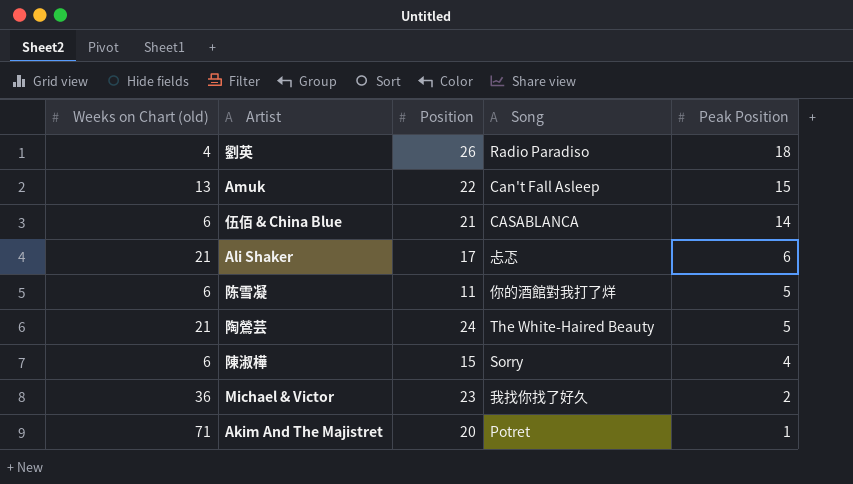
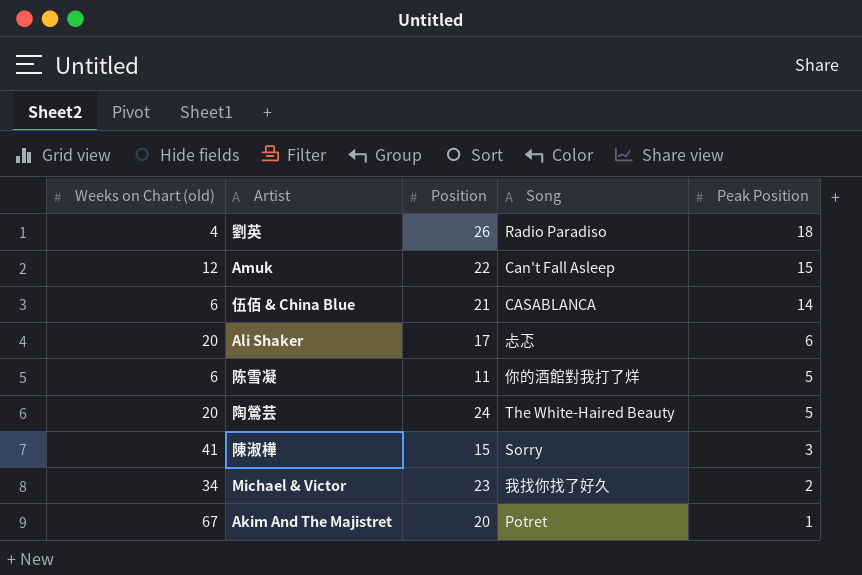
Amuk | Weeks on Chart (old): 13 -> 12
Ali Shaker | Weeks on Chart (old): 21 -> 20
陶鶯芸 | Weeks on Chart (old): 21 -> 20
陳淑樺 | Weeks on Chart (old): 6 -> 41
陳淑樺 | Peak Position: 4 -> 3
Michael & Victor | Weeks on Chart (old): 36 -> 34
Akim And The Majistret | Weeks on Chart (old): 71 -> 67

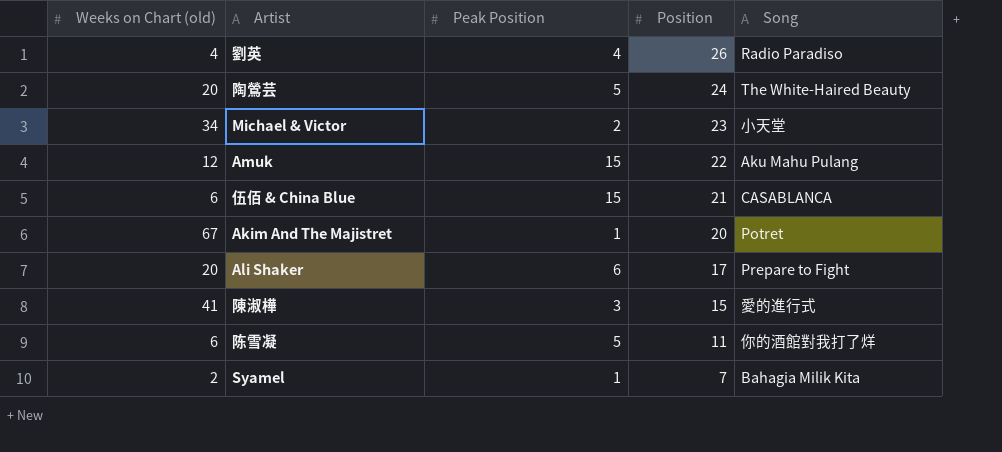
row order: Peak Position descending -> Position descending
column Peak Position | position: 5 -> 3
劉英 | Peak Position: 18 -> 4
Michael & Victor | Song: 我找你找了好久 -> 小天堂
Amuk | Song: Can't Fall Asleep -> Aku Mahu Pulang
伍佰 & China Blue | Peak Position: 14 -> 15
Ali Shaker | Song: 忐忑 -> Prepare to Fight
陳淑樺 | Song: Sorry -> 愛的進行式
row Syamel: none -> 2 | 1 | 7 | Bahagia Milik Kita

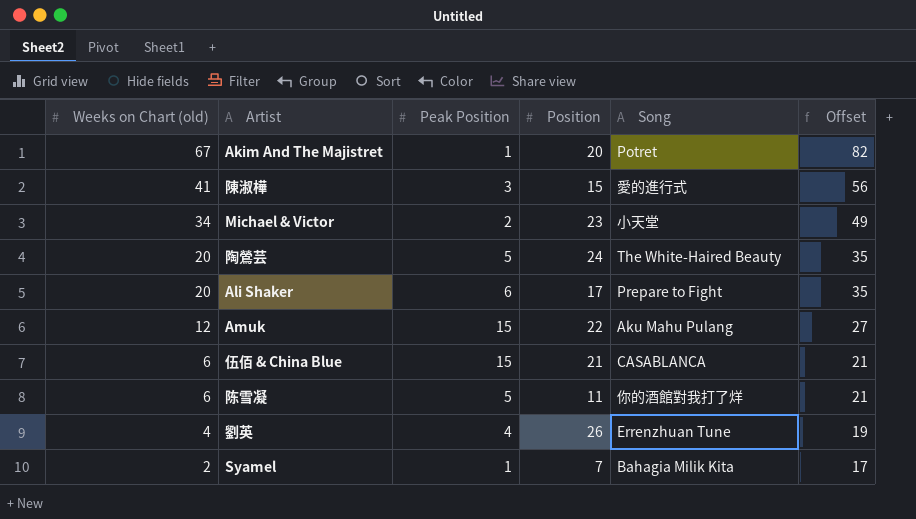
row order: Position descending -> Weeks on Chart (old) descending
column Offset | formula: none -> [Weeks on Chart (old)] + 15
劉英 | Song: Radio Paradiso -> Errenzhuan Tune

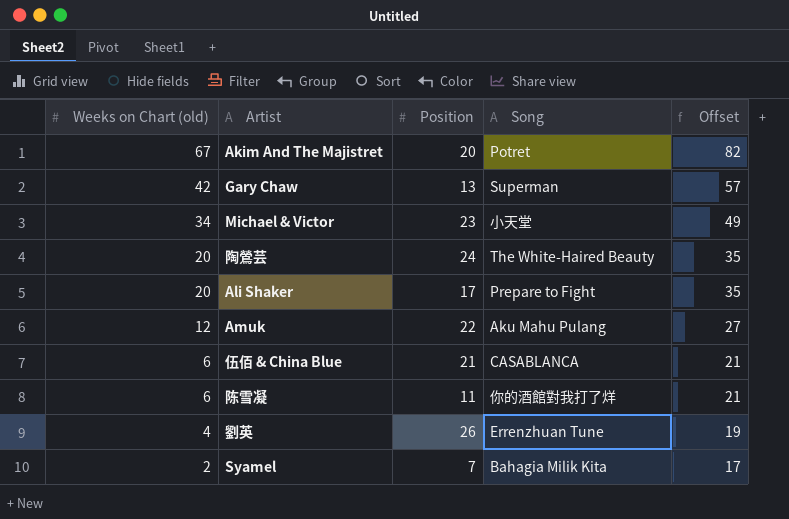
column Peak Position | position: 3 -> none
row 陳淑樺: 41 | 3 | 15 | 愛的進行式 | 56 -> none
row Gary Chaw: none -> 42 | 13 | Superman | 57

